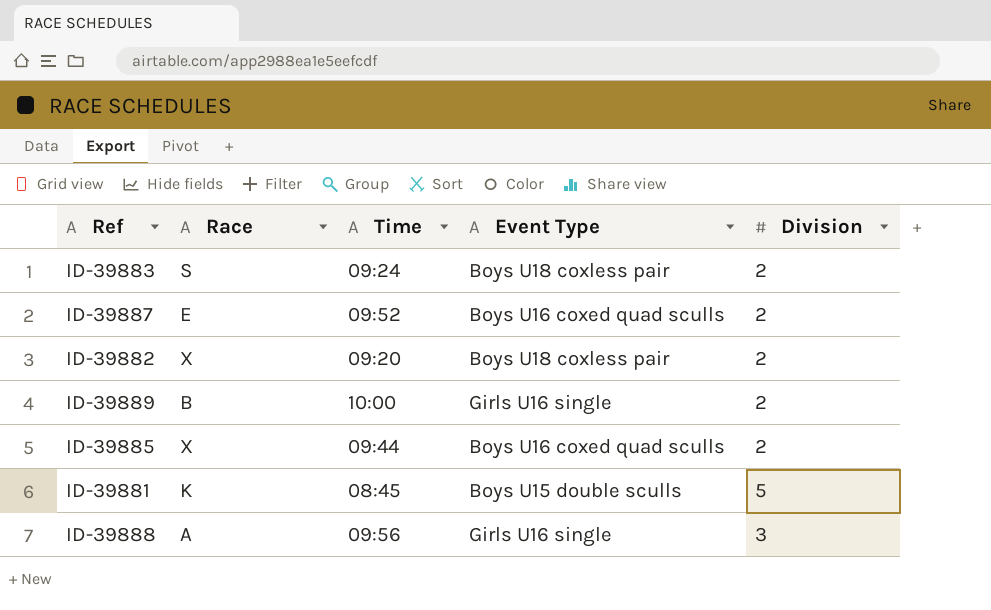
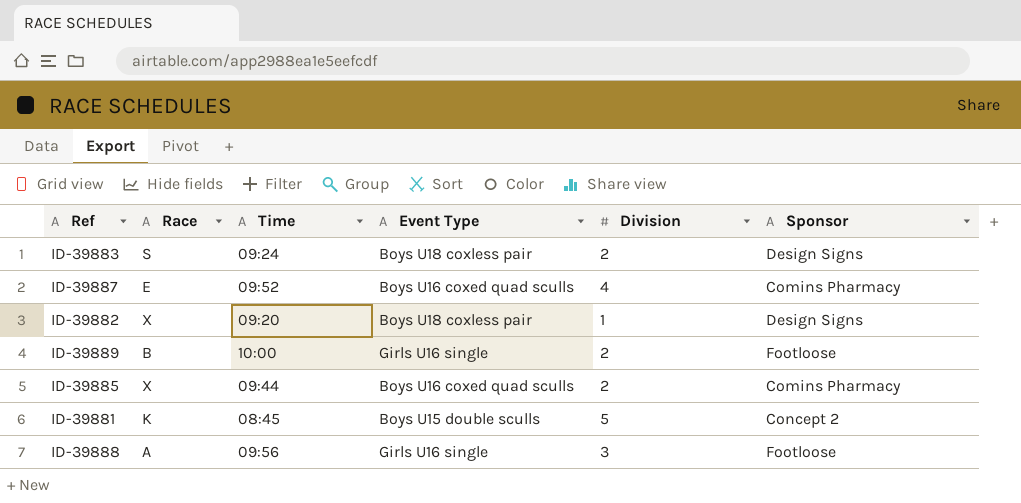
column Sponsor | position: none -> 6
ID-39887 | Division: 2 -> 4
ID-39882 | Division: 2 -> 1

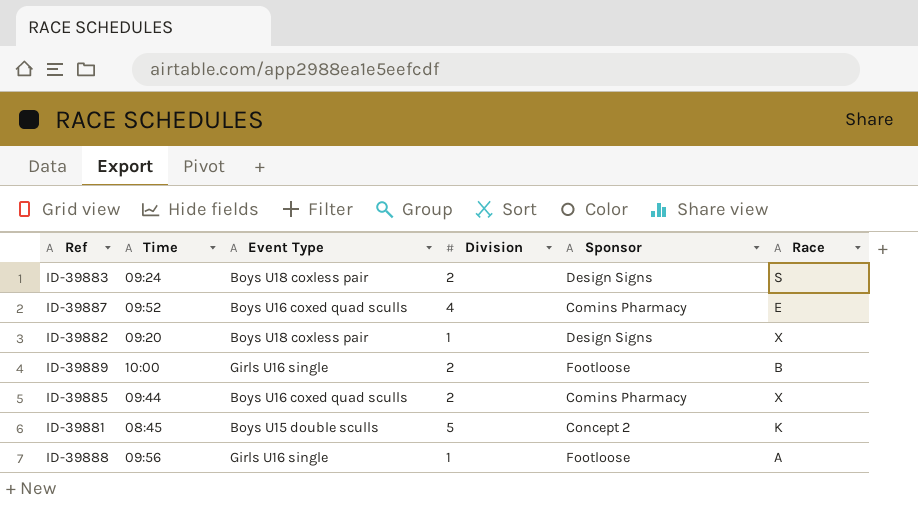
column Race | position: 2 -> 6
ID-39888 | Division: 3 -> 1

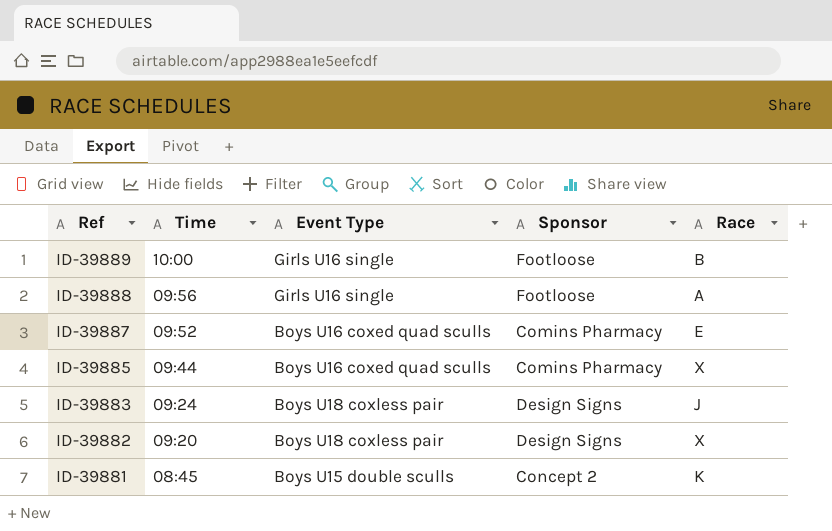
row order: none -> Ref descending
column Division | position: 4 -> none
ID-39883 | Race: S -> J

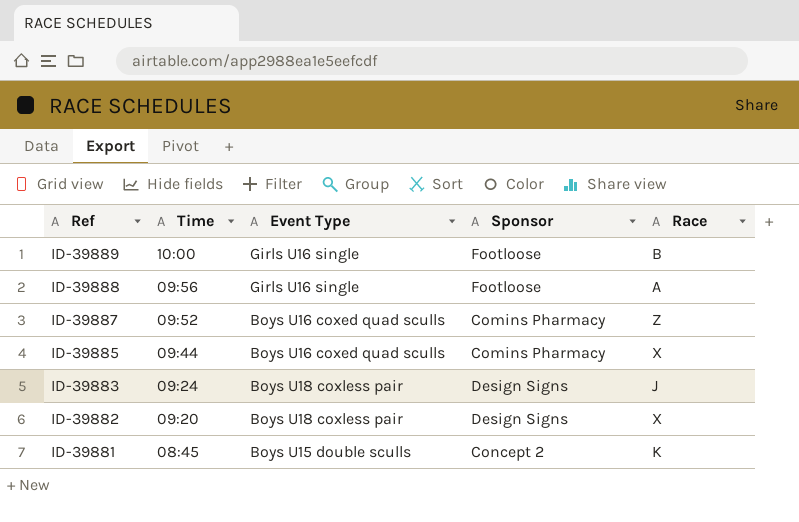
ID-39887 | Race: E -> Z

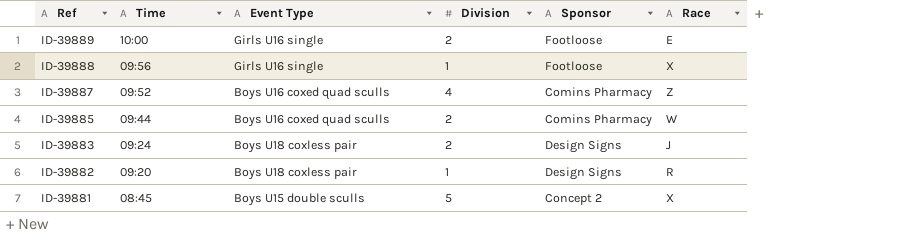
column Division | position: none -> 4
ID-39889 | Race: B -> E
ID-39888 | Race: A -> X
ID-39885 | Race: X -> W
ID-39882 | Race: X -> R
ID-39881 | Race: K -> X

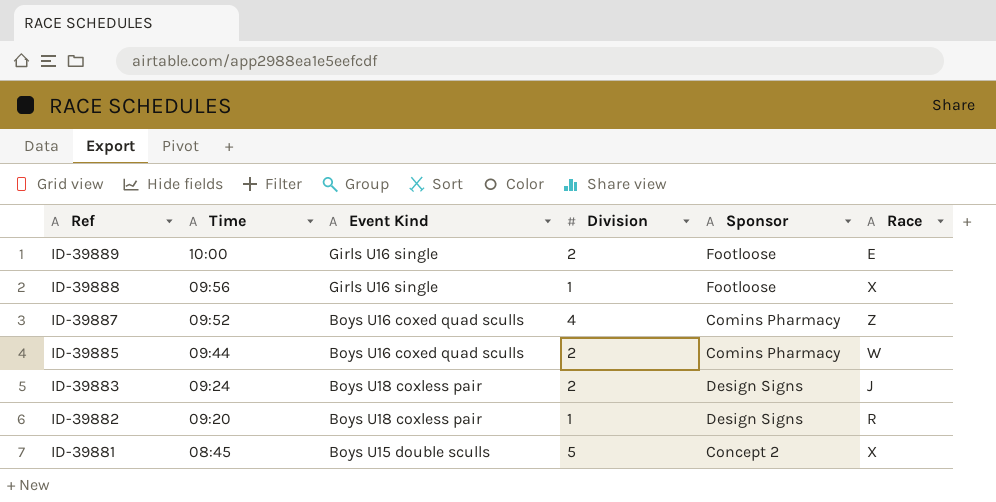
column name: Event Type -> Event Kind

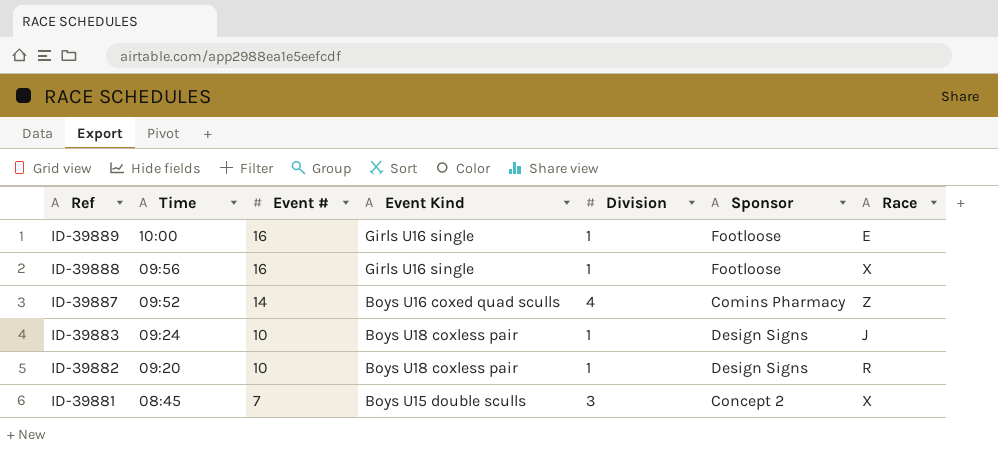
column Event # | position: none -> 3
row ID-39885: 09:44 | Boys U16 coxed quad sculls | 2 | Comins Pharmacy | W -> none
ID-39889 | Division: 2 -> 1
ID-39883 | Division: 2 -> 1
ID-39881 | Division: 5 -> 3

